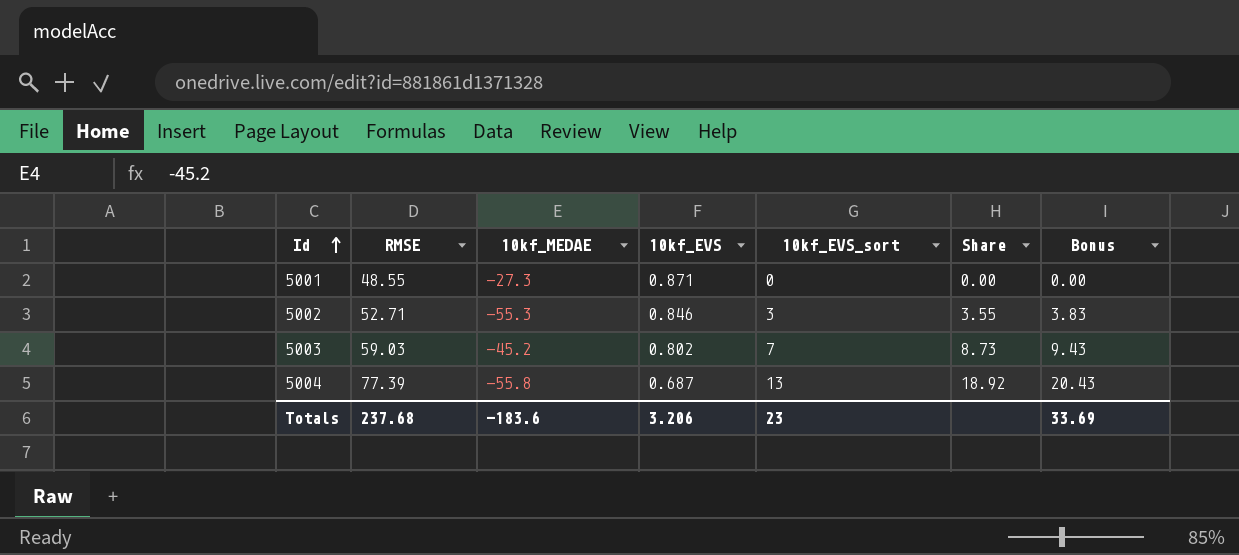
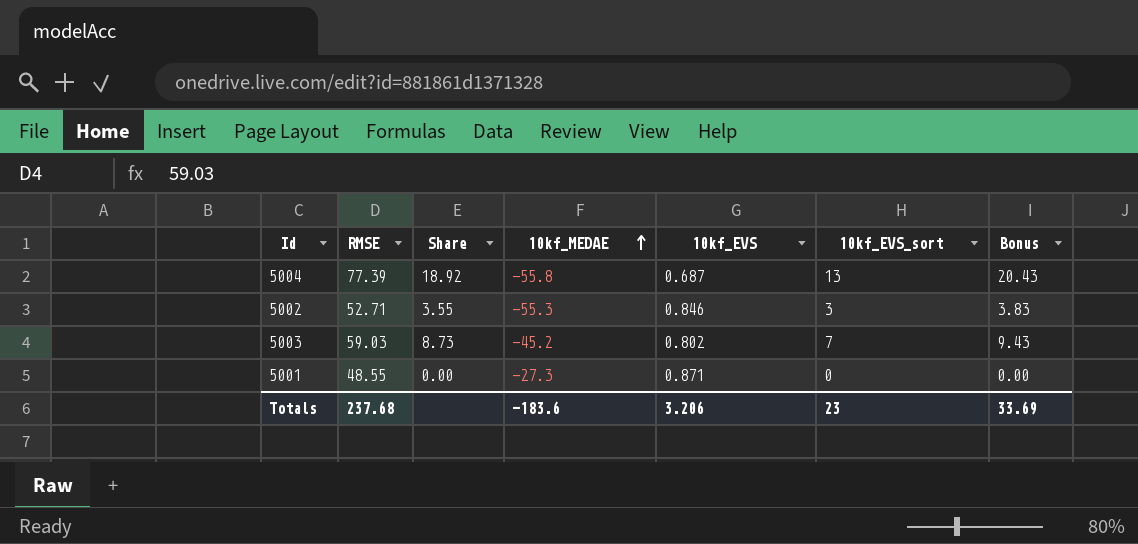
row order: Id ascending -> 10kf_MEDAE ascending
column Share | position: 6 -> 3

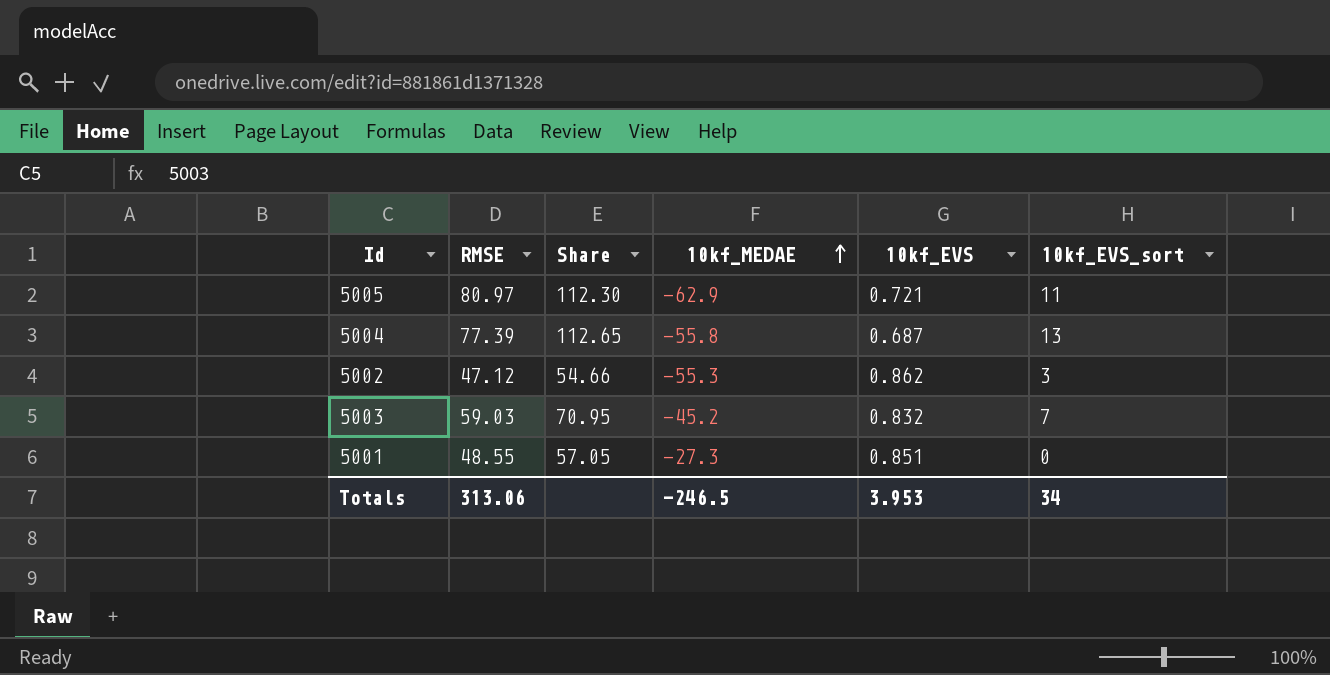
column Bonus | formula: [Share] * 1.08 -> none
column Share | formula: [10kf_EVS_sort] / [10kf_EVS] -> [RMSE] / [10kf_EVS]
row 5005: none -> 80.97 | 112.30 | -62.9 | 0.721 | 11
5002 | RMSE: 52.71 -> 47.12
5002 | 10kf_EVS: 0.846 -> 0.862
5003 | 10kf_EVS: 0.802 -> 0.832
5001 | 10kf_EVS: 0.871 -> 0.851
Totals | RMSE: 237.68 -> 313.06
Totals | 10kf_MEDAE: -183.6 -> -246.5
Totals | 10kf_EVS: 3.206 -> 3.953
Totals | 10kf_EVS_sort: 23 -> 34

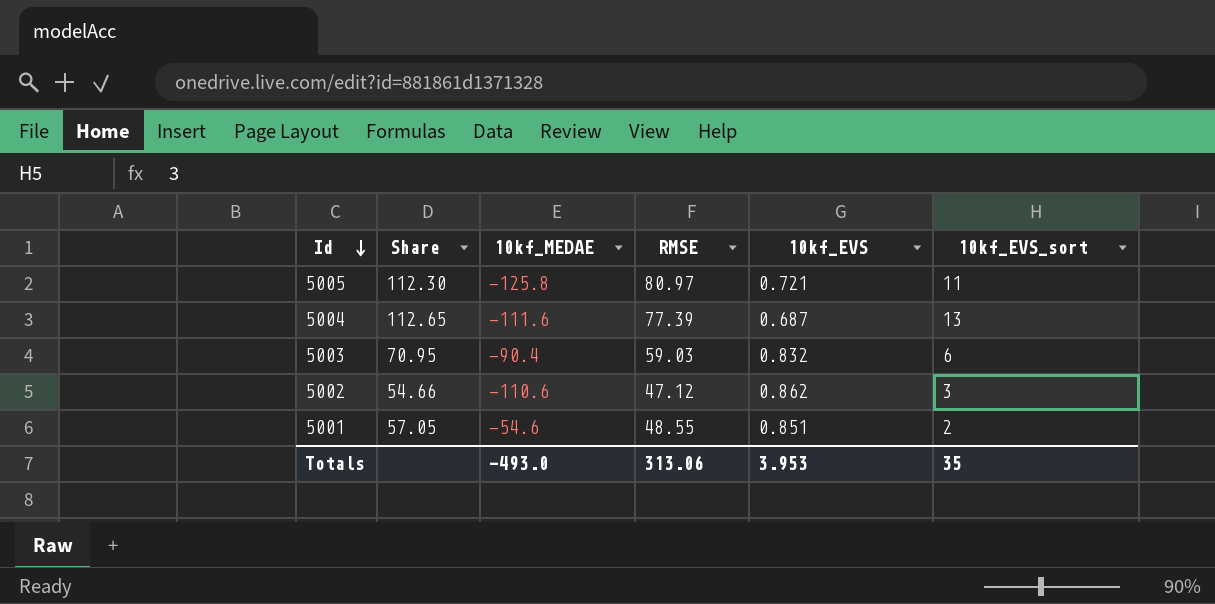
row order: 10kf_MEDAE ascending -> Id descending
column RMSE | position: 2 -> 4
5005 | 10kf_MEDAE: -62.9 -> -125.8
5004 | 10kf_MEDAE: -55.8 -> -111.6
5003 | 10kf_MEDAE: -45.2 -> -90.4
5003 | 10kf_EVS_sort: 7 -> 6
5002 | 10kf_MEDAE: -55.3 -> -110.6
5001 | 10kf_MEDAE: -27.3 -> -54.6
5001 | 10kf_EVS_sort: 0 -> 2
Totals | 10kf_MEDAE: -246.5 -> -493.0
Totals | 10kf_EVS_sort: 34 -> 35

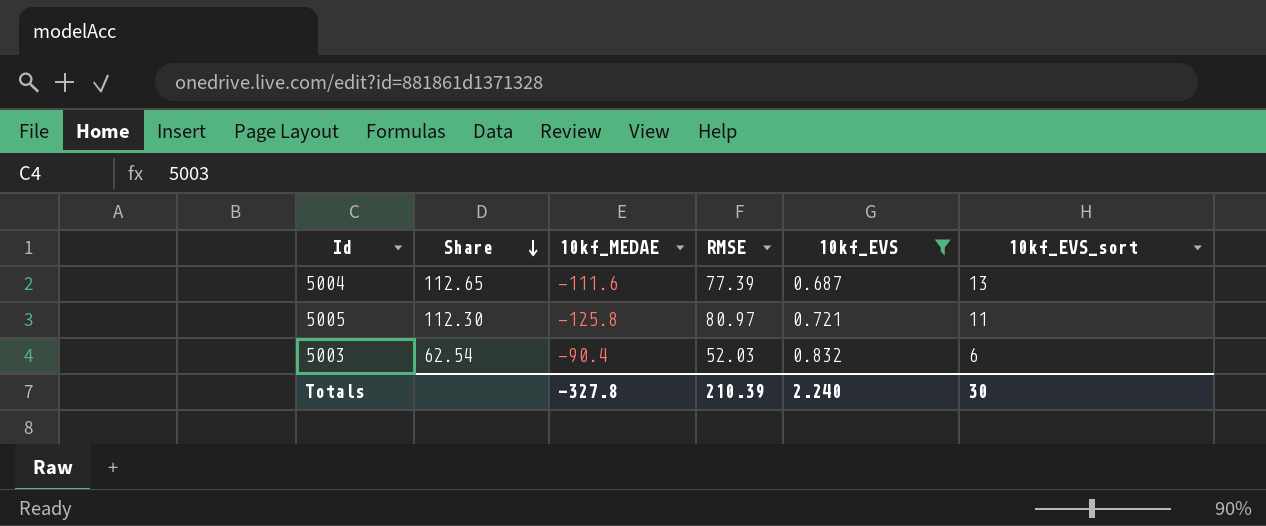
filter: none -> 10kf_EVS <= 0.832
row order: Id descending -> Share descending
5003 | Share: 70.95 -> 62.54
5003 | RMSE: 59.03 -> 52.03
Totals | 10kf_MEDAE: -493.0 -> -327.8
Totals | RMSE: 313.06 -> 210.39
Totals | 10kf_EVS: 3.953 -> 2.240
Totals | 10kf_EVS_sort: 35 -> 30

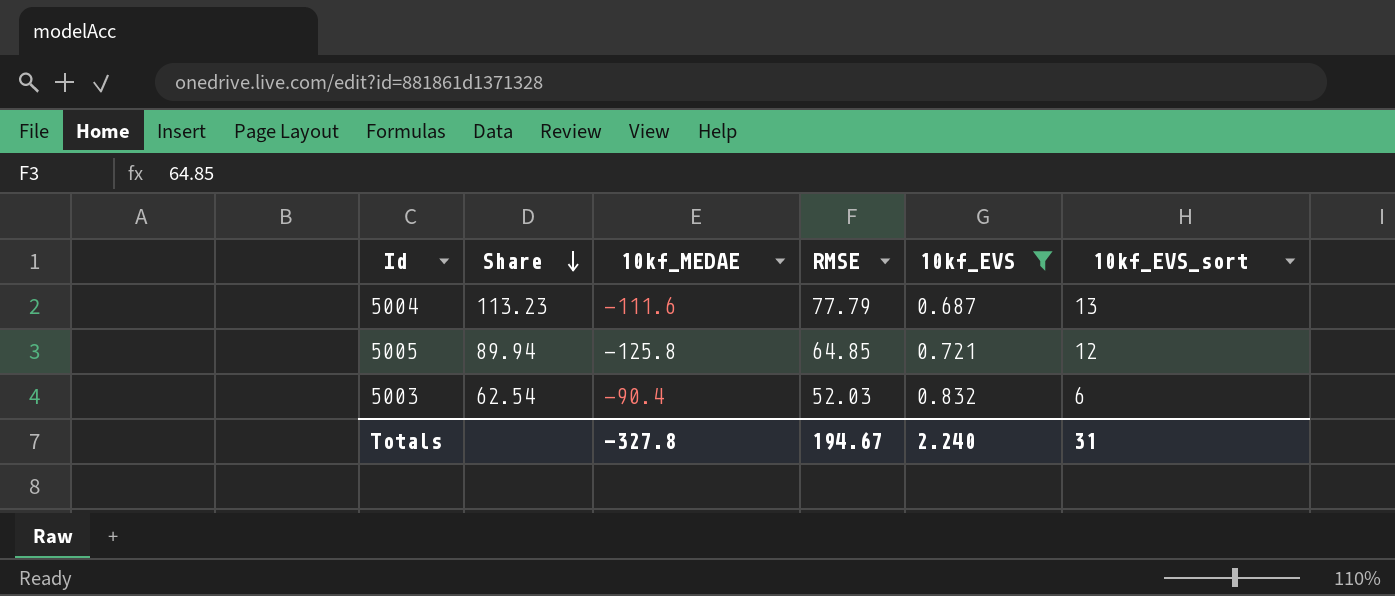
5004 | Share: 112.65 -> 113.23
5004 | RMSE: 77.39 -> 77.79
5005 | Share: 112.30 -> 89.94
5005 | RMSE: 80.97 -> 64.85
5005 | 10kf_EVS_sort: 11 -> 12
Totals | RMSE: 210.39 -> 194.67
Totals | 10kf_EVS_sort: 30 -> 31

